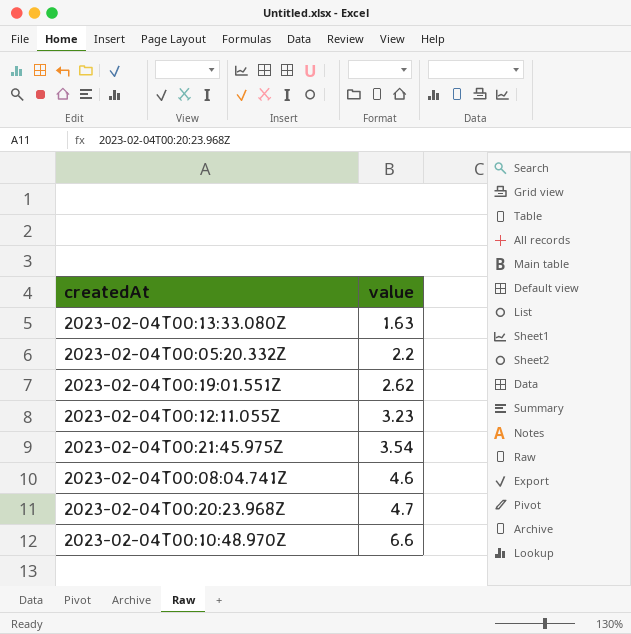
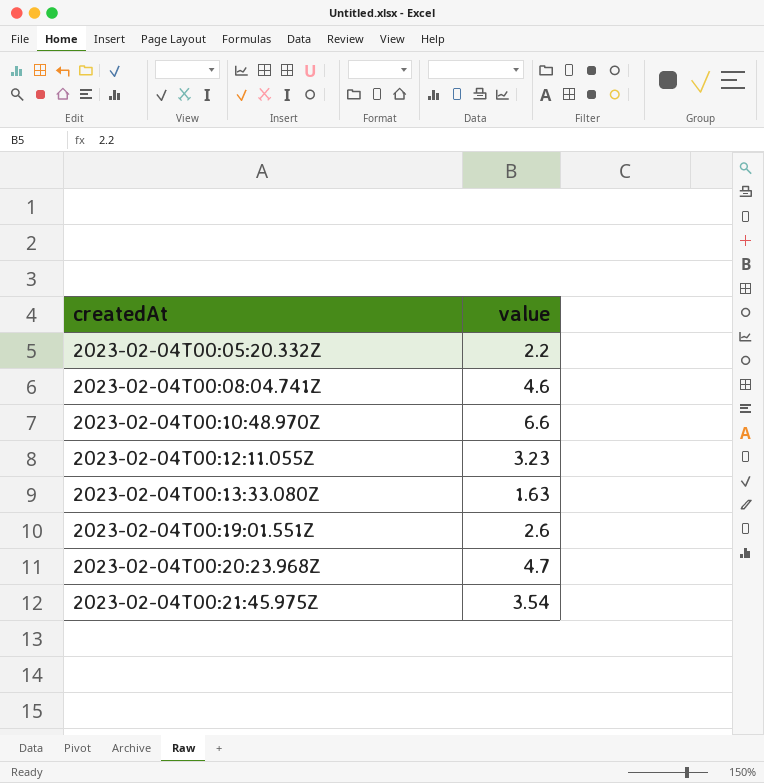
row order: value ascending -> createdAt ascending
2023-02-04T00:19:01.551Z | value: 2.62 -> 2.6

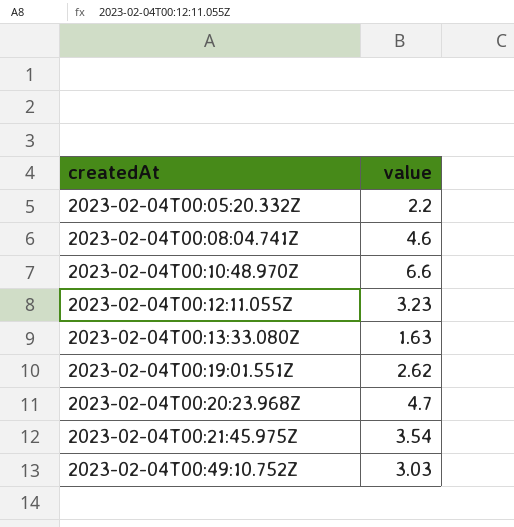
2023-02-04T00:19:01.551Z | value: 2.6 -> 2.62
row 2023-02-04T00:49:10.752Z: none -> 3.03

